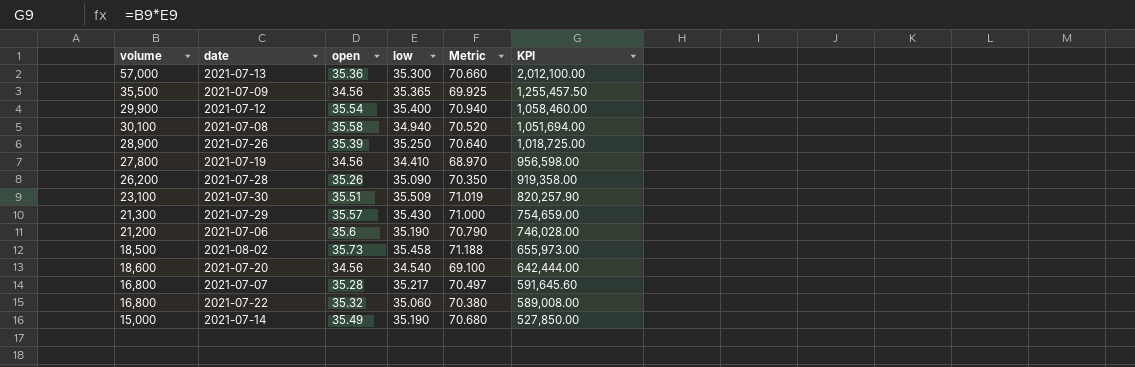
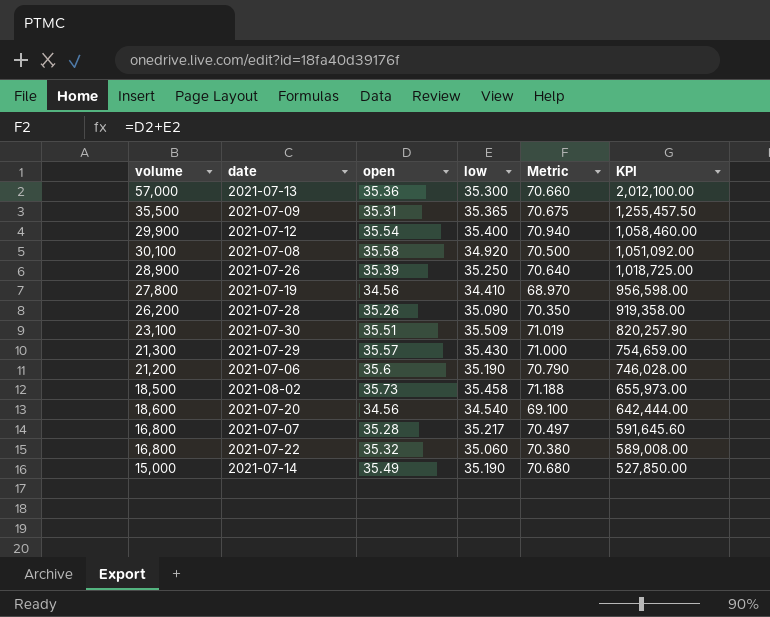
2021-07-09 | open: 34.56 -> 35.31
2021-07-09 | Metric: 69.925 -> 70.675
2021-07-08 | low: 34.940 -> 34.920
2021-07-08 | Metric: 70.520 -> 70.500
2021-07-08 | KPI: 1,051,694.00 -> 1,051,092.00

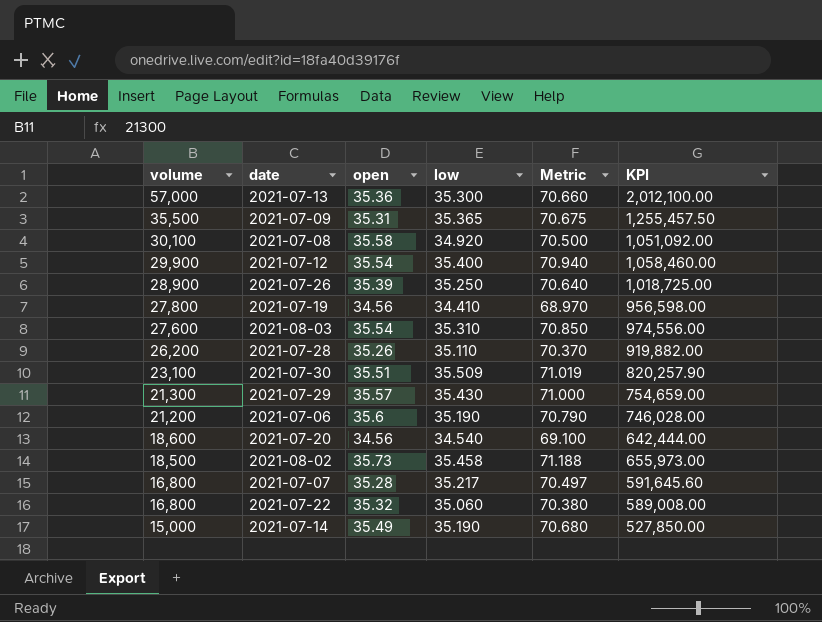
row order: KPI descending -> volume descending
row 2021-08-03: none -> 27,600 | 35.54 | 35.310 | 70.850 | 974,556.00
2021-07-28 | low: 35.090 -> 35.110
2021-07-28 | Metric: 70.350 -> 70.370
2021-07-28 | KPI: 919,358.00 -> 919,882.00

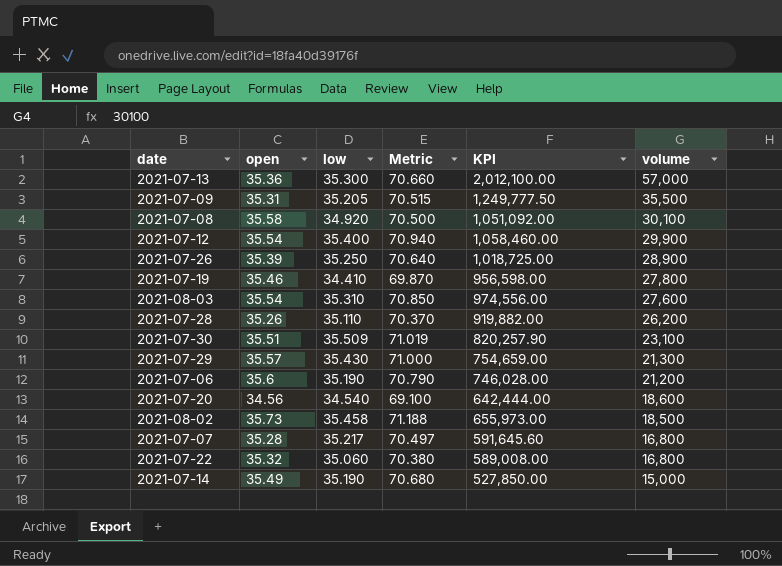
column volume | position: 1 -> 6
2021-07-09 | low: 35.365 -> 35.205
2021-07-09 | Metric: 70.675 -> 70.515
2021-07-09 | KPI: 1,255,457.50 -> 1,249,777.50
2021-07-19 | open: 34.56 -> 35.46
2021-07-19 | Metric: 68.970 -> 69.870

